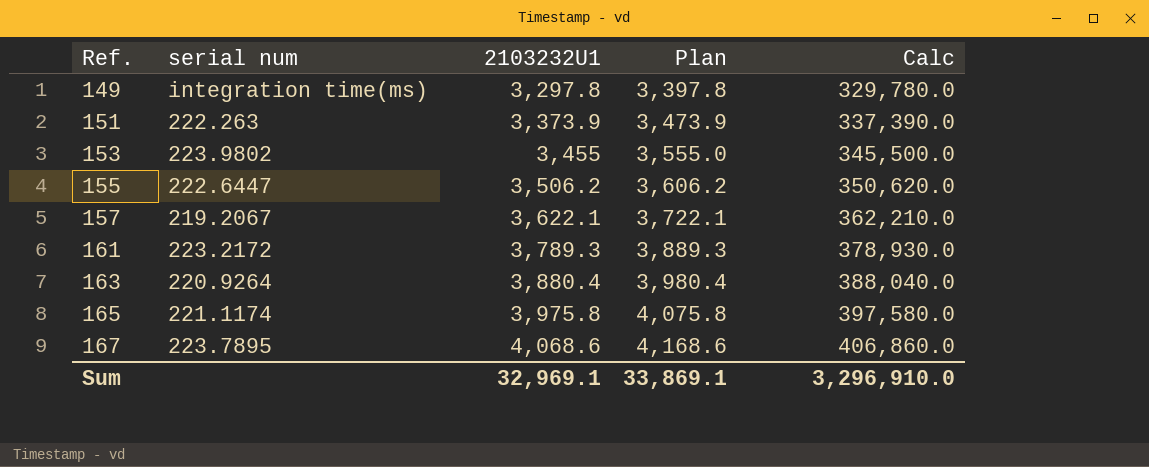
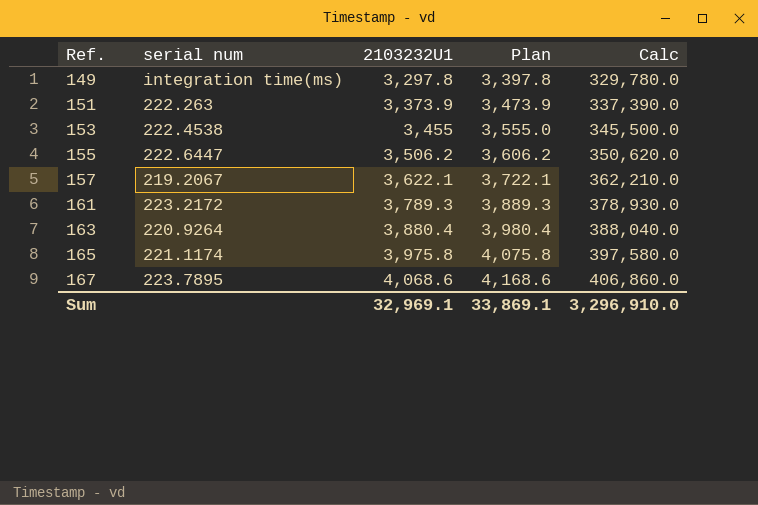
153 | serial num: 223.9802 -> 222.4538

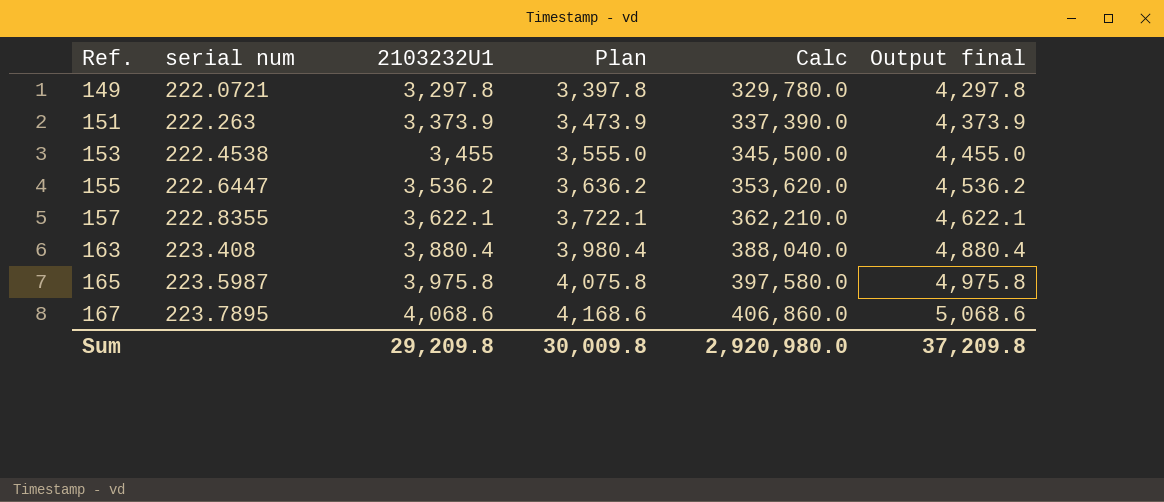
column Output final | formula: none -> [2103232U1] + 1000
row 161: 223.2172 | 3,789.3 | 3,889.3 | 378,930.0 -> none
149 | serial num: integration time(ms) -> 222.0721
155 | 2103232U1: 3,506.2 -> 3,536.2
155 | Plan: 3,606.2 -> 3,636.2
155 | Calc: 350,620.0 -> 353,620.0
157 | serial num: 219.2067 -> 222.8355
163 | serial num: 220.9264 -> 223.408
165 | serial num: 221.1174 -> 223.5987
Sum | 2103232U1: 32,969.1 -> 29,209.8
Sum | Plan: 33,869.1 -> 30,009.8
Sum | Calc: 3,296,910.0 -> 2,920,980.0

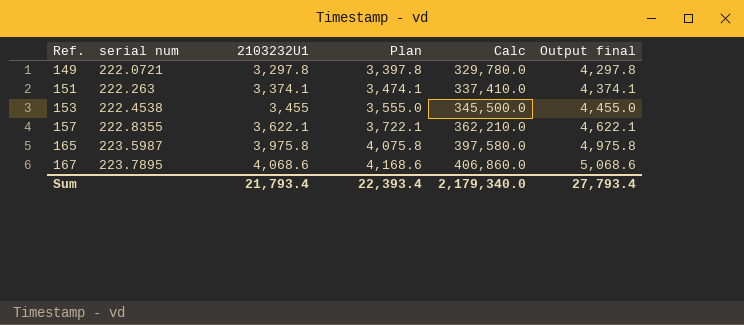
row 155: 222.6447 | 3,536.2 | 3,636.2 | 353,620.0 | 4,536.2 -> none
row 163: 223.408 | 3,880.4 | 3,980.4 | 388,040.0 | 4,880.4 -> none
151 | 2103232U1: 3,373.9 -> 3,374.1
151 | Plan: 3,473.9 -> 3,474.1
151 | Calc: 337,390.0 -> 337,410.0
151 | Output final: 4,373.9 -> 4,374.1
Sum | 2103232U1: 29,209.8 -> 21,793.4
Sum | Plan: 30,009.8 -> 22,393.4
Sum | Calc: 2,920,980.0 -> 2,179,340.0
Sum | Output final: 37,209.8 -> 27,793.4

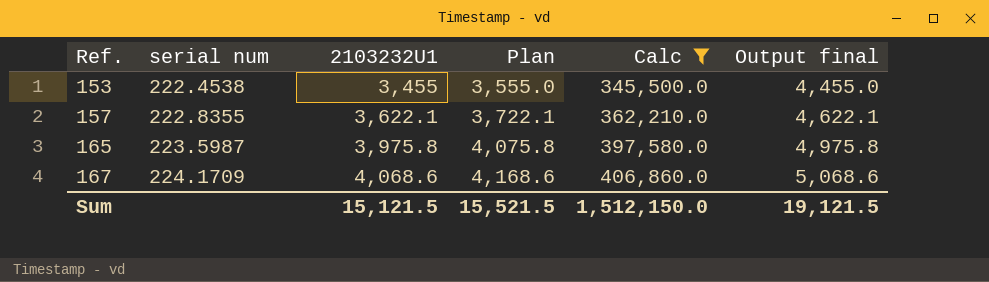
filter: none -> Calc >= 345,500.0
167 | serial num: 223.7895 -> 224.1709
Sum | 2103232U1: 21,793.4 -> 15,121.5
Sum | Plan: 22,393.4 -> 15,521.5
Sum | Calc: 2,179,340.0 -> 1,512,150.0
Sum | Output final: 27,793.4 -> 19,121.5

